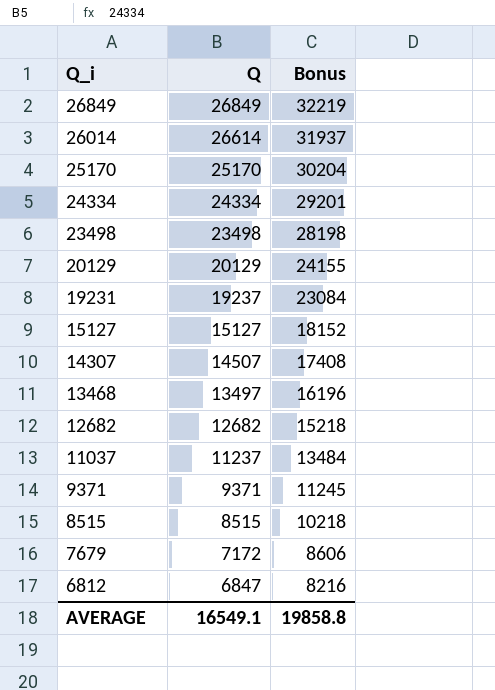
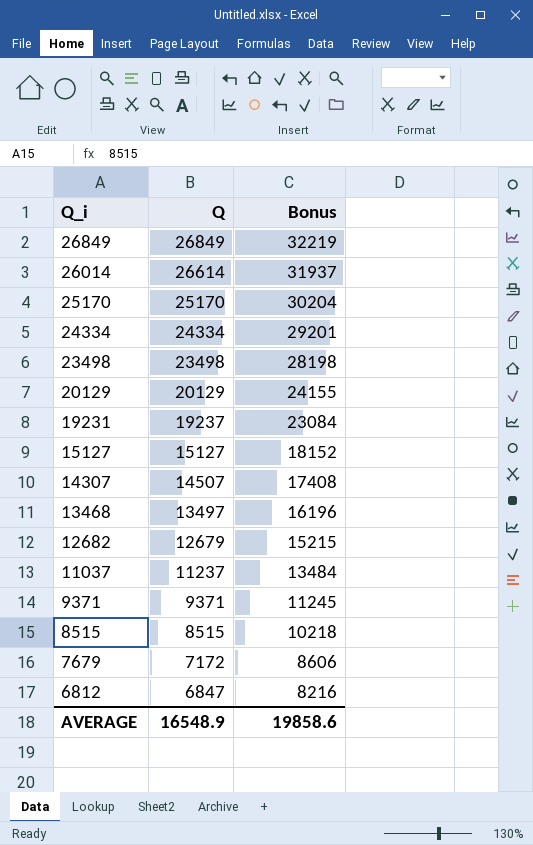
12682 | Q: 12682 -> 12679
12682 | Bonus: 15218 -> 15215
AVERAGE | Q: 16549.1 -> 16548.9
AVERAGE | Bonus: 19858.8 -> 19858.6

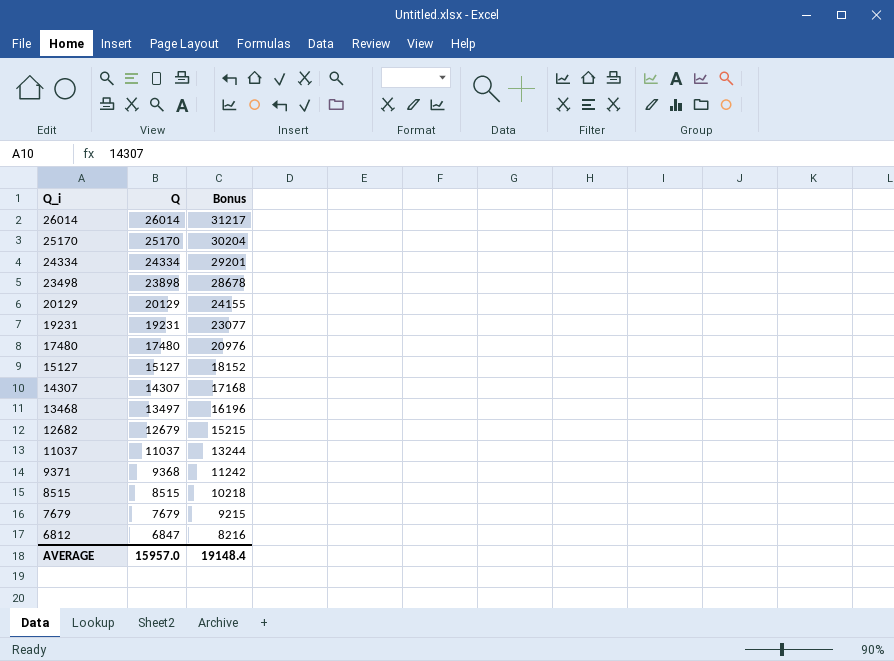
row 26849: 26849 | 32219 -> none
26014 | Q: 26614 -> 26014
26014 | Bonus: 31937 -> 31217
23498 | Q: 23498 -> 23898
23498 | Bonus: 28198 -> 28678
19231 | Q: 19237 -> 19231
19231 | Bonus: 23084 -> 23077
row 17480: none -> 17480 | 20976
14307 | Q: 14507 -> 14307
14307 | Bonus: 17408 -> 17168
11037 | Q: 11237 -> 11037
11037 | Bonus: 13484 -> 13244
9371 | Q: 9371 -> 9368
9371 | Bonus: 11245 -> 11242
7679 | Q: 7172 -> 7679
7679 | Bonus: 8606 -> 9215
AVERAGE | Q: 16548.9 -> 15957.0
AVERAGE | Bonus: 19858.6 -> 19148.4

